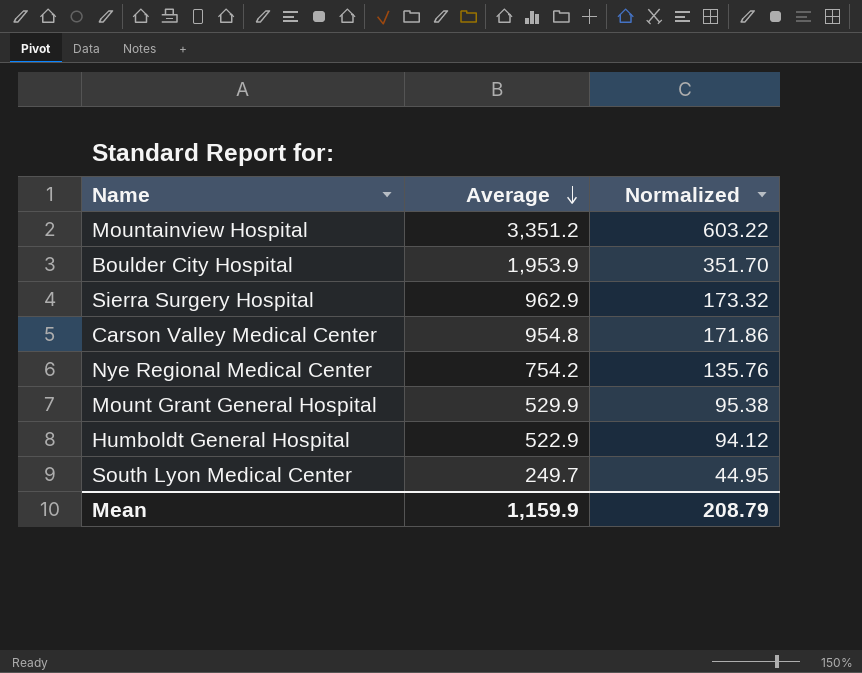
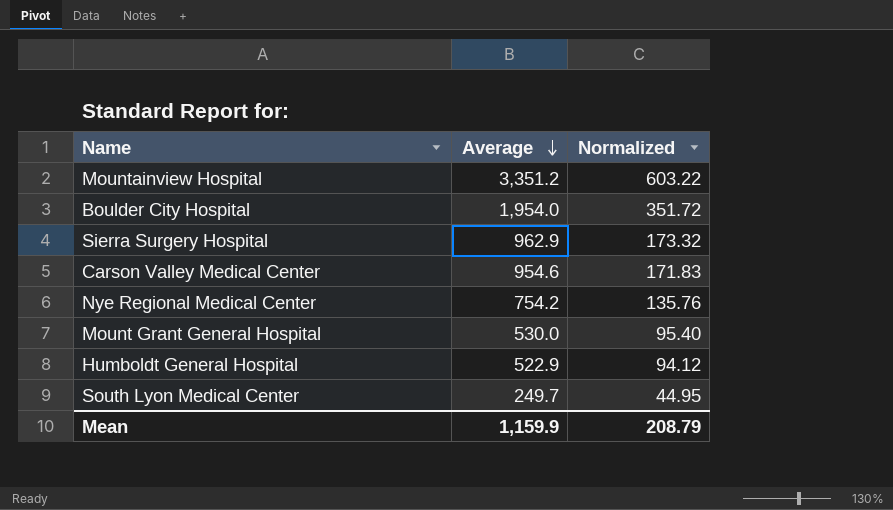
Boulder City Hospital | Average: 1,953.9 -> 1,954.0
Boulder City Hospital | Normalized: 351.70 -> 351.72
Carson Valley Medical Center | Average: 954.8 -> 954.6
Carson Valley Medical Center | Normalized: 171.86 -> 171.83
Mount Grant General Hospital | Average: 529.9 -> 530.0
Mount Grant General Hospital | Normalized: 95.38 -> 95.40

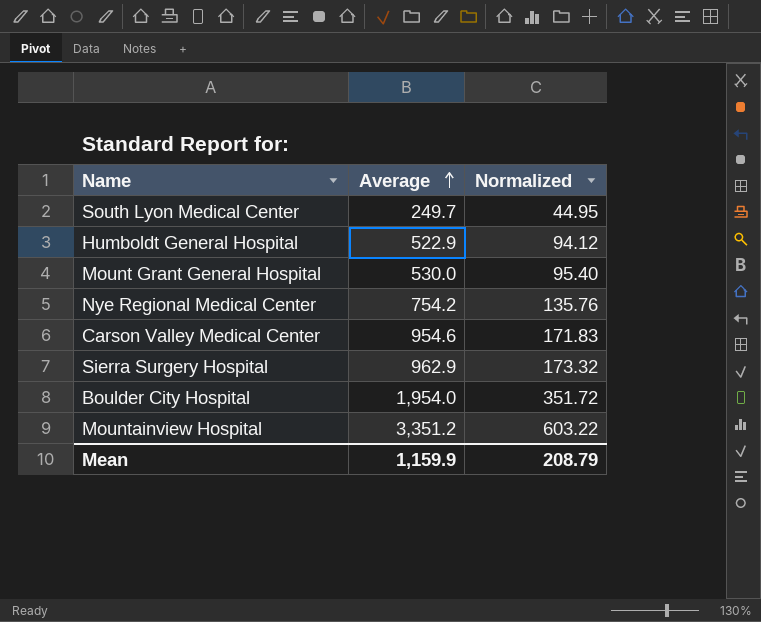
row order: Average descending -> Average ascending

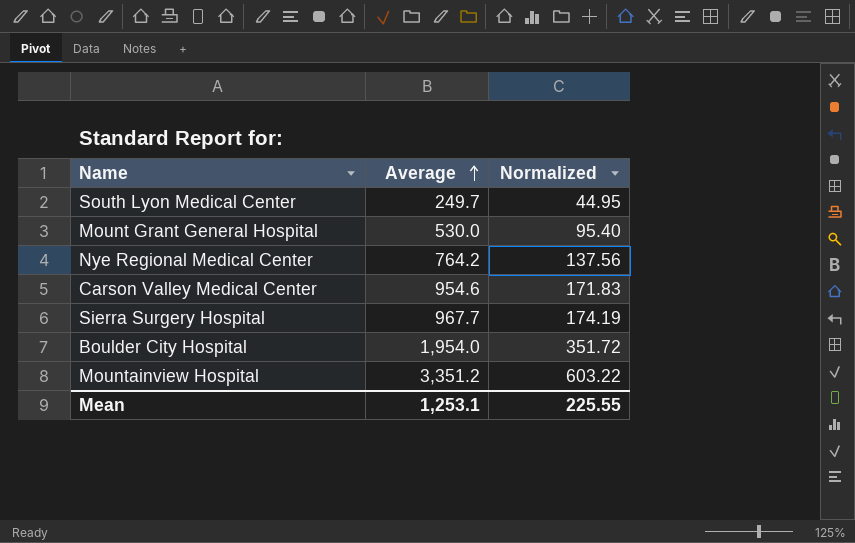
row Humboldt General Hospital: 522.9 | 94.12 -> none
Nye Regional Medical Center | Average: 754.2 -> 764.2
Nye Regional Medical Center | Normalized: 135.76 -> 137.56
Sierra Surgery Hospital | Average: 962.9 -> 967.7
Sierra Surgery Hospital | Normalized: 173.32 -> 174.19
Mean | Average: 1,159.9 -> 1,253.1
Mean | Normalized: 208.79 -> 225.55

